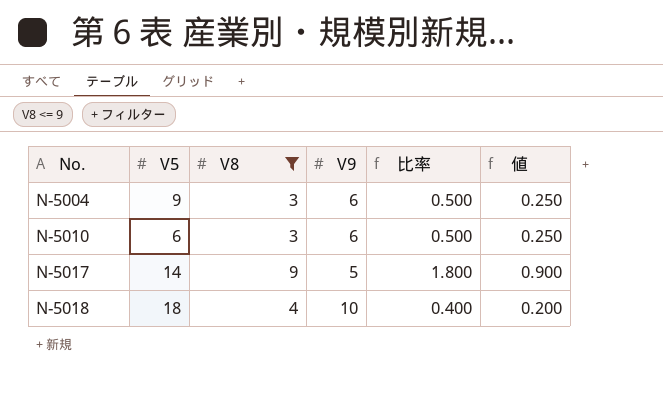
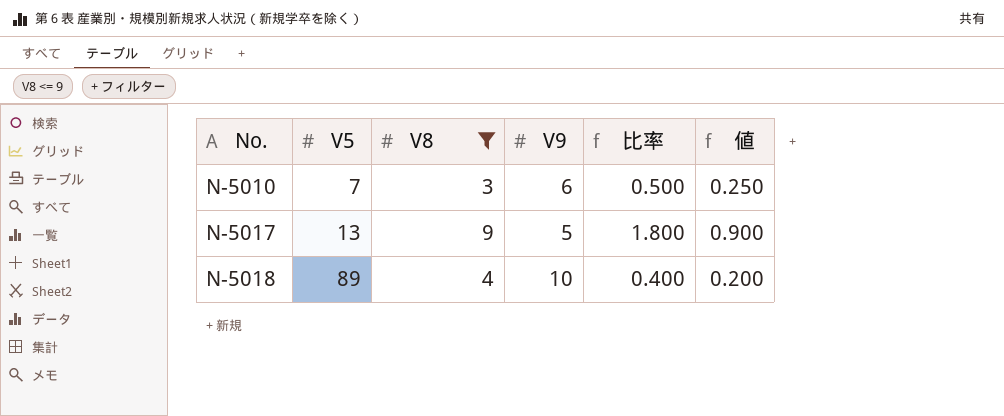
row N-5004: 9 | 3 | 6 | 0.500 | 0.250 -> none
N-5010 | V5: 6 -> 7
N-5017 | V5: 14 -> 13
N-5018 | V5: 18 -> 89

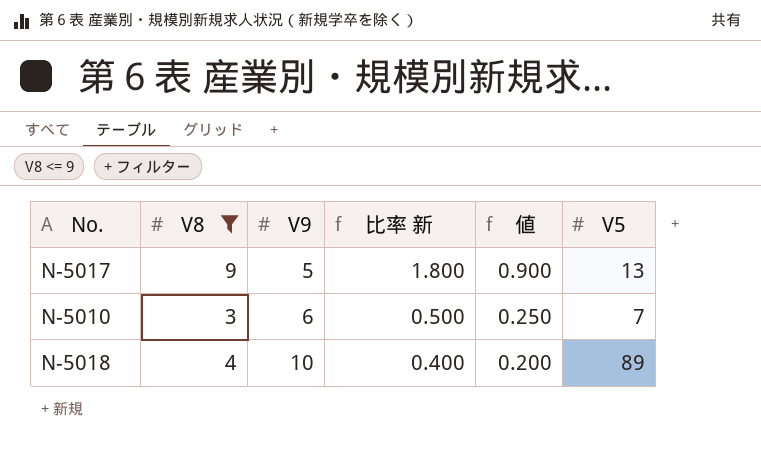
row order: No. ascending -> V9 ascending
column name: 比率 -> 比率 新
column V5 | position: 2 -> 6

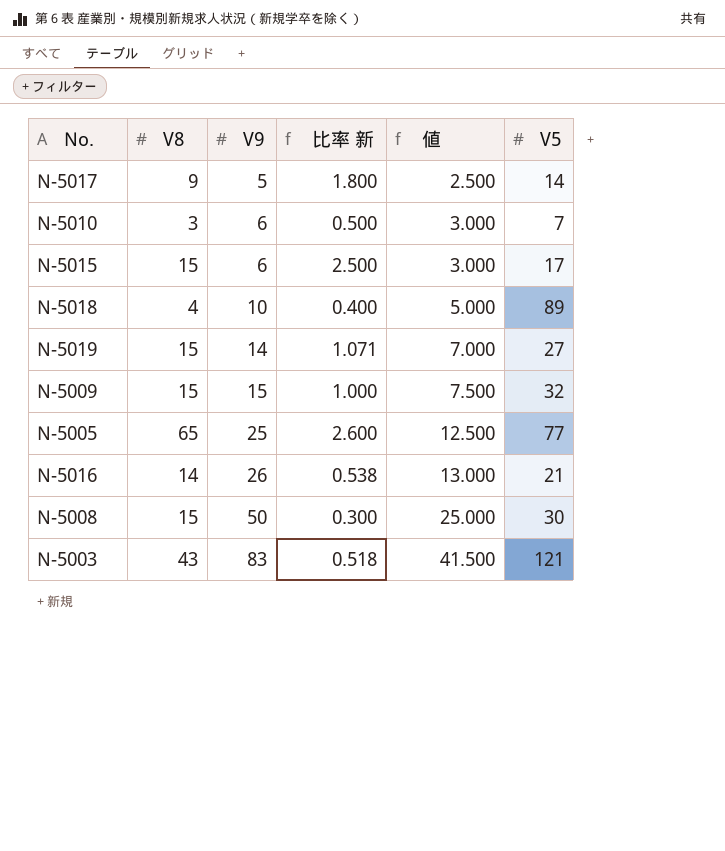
filter: V8 <= 9 -> none
column 値 | formula: [比率 新] * 0.5 -> [V9] * 0.5
N-5017 | V5: 13 -> 14

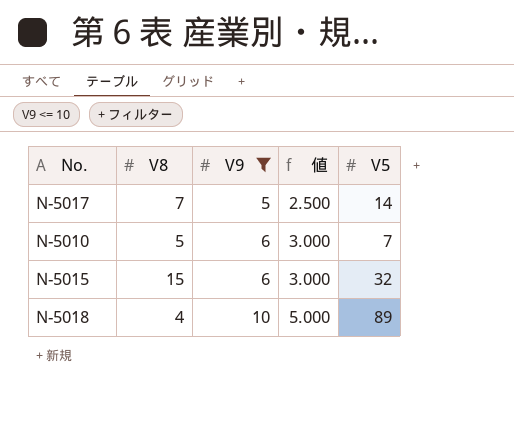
filter: none -> V9 <= 10
column 比率 新 | formula: [V8] / [V9] -> none
N-5017 | V8: 9 -> 7
N-5010 | V8: 3 -> 5
N-5015 | V5: 17 -> 32

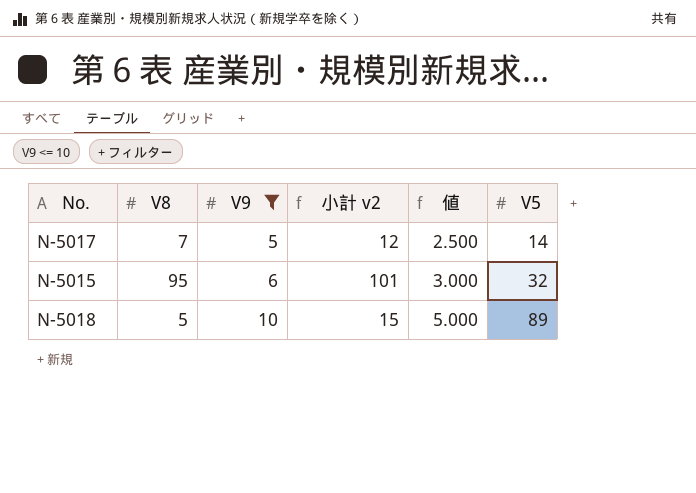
column 小計 v2 | formula: none -> [V8] + [V9]
row N-5010: 5 | 6 | 3.000 | 7 -> none
N-5015 | V8: 15 -> 95
N-5018 | V8: 4 -> 5

